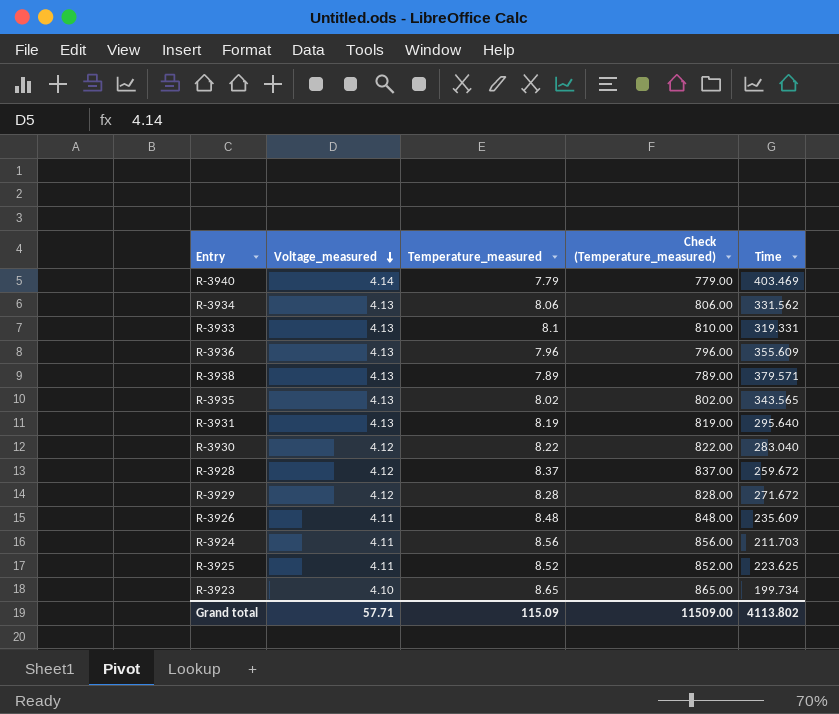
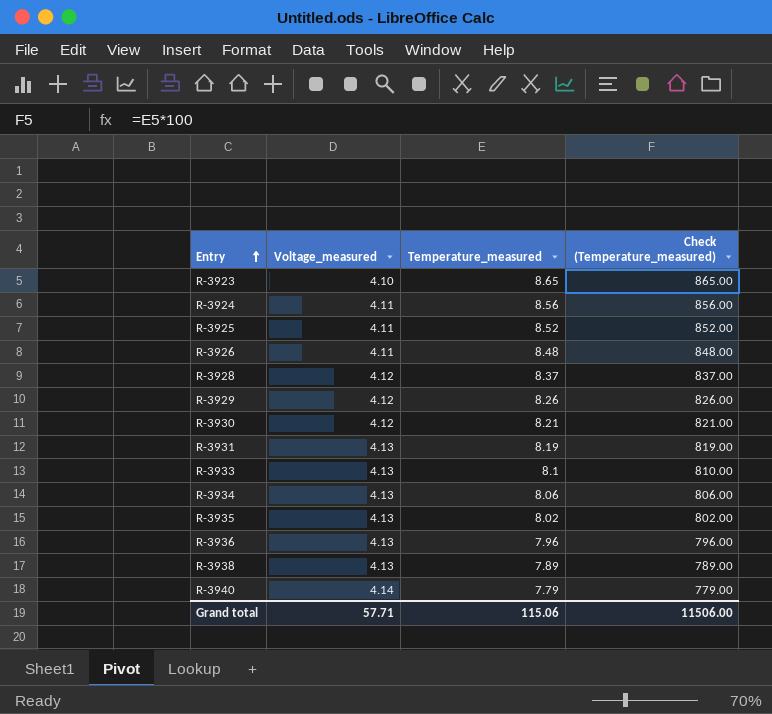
row order: Voltage_measured descending -> Entry ascending
column Time | position: 5 -> none
R-3929 | Temperature_measured: 8.28 -> 8.26
R-3929 | Check (Temperature_measured): 828.00 -> 826.00
R-3930 | Temperature_measured: 8.22 -> 8.21
R-3930 | Check (Temperature_measured): 822.00 -> 821.00
Grand total | Temperature_measured: 115.09 -> 115.06
Grand total | Check (Temperature_measured): 11509.00 -> 11506.00

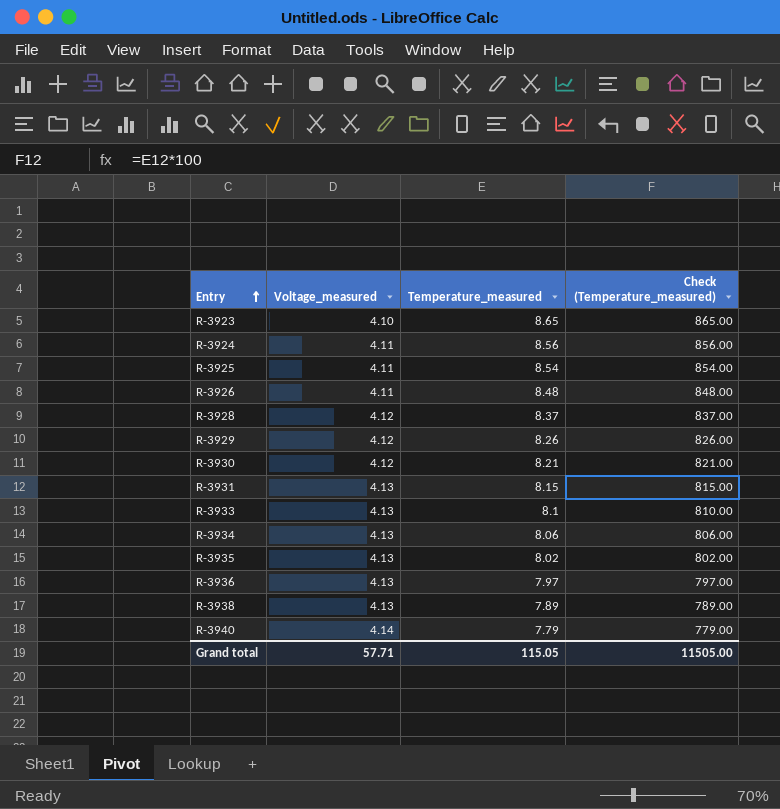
R-3925 | Temperature_measured: 8.52 -> 8.54
R-3925 | Check (Temperature_measured): 852.00 -> 854.00
R-3931 | Temperature_measured: 8.19 -> 8.15
R-3931 | Check (Temperature_measured): 819.00 -> 815.00
R-3936 | Temperature_measured: 7.96 -> 7.97
R-3936 | Check (Temperature_measured): 796.00 -> 797.00
Grand total | Temperature_measured: 115.06 -> 115.05
Grand total | Check (Temperature_measured): 11506.00 -> 11505.00

